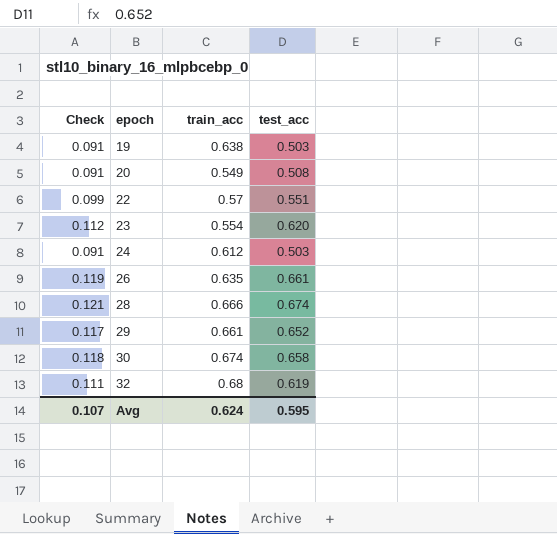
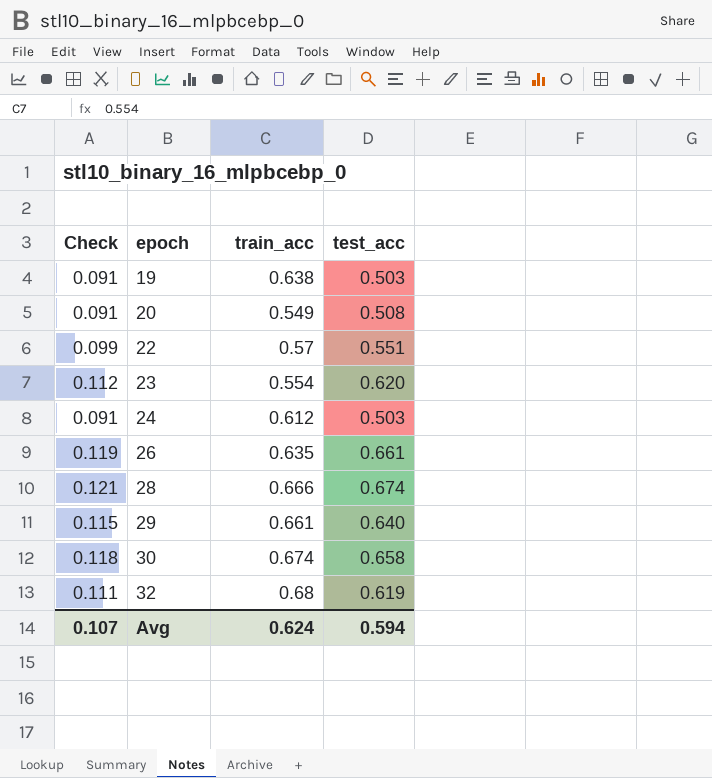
29 | Check: 0.117 -> 0.115
29 | test_acc: 0.652 -> 0.640
Avg | test_acc: 0.595 -> 0.594

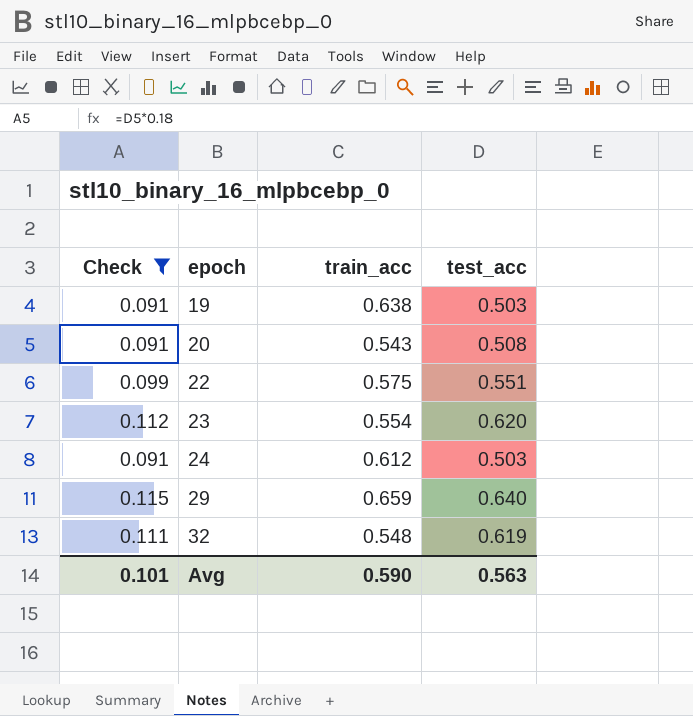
filter: none -> Check <= 0.115
20 | train_acc: 0.549 -> 0.543
22 | train_acc: 0.57 -> 0.575
29 | train_acc: 0.661 -> 0.659
32 | train_acc: 0.68 -> 0.548
Avg | Check: 0.107 -> 0.101
Avg | train_acc: 0.624 -> 0.590
Avg | test_acc: 0.594 -> 0.563

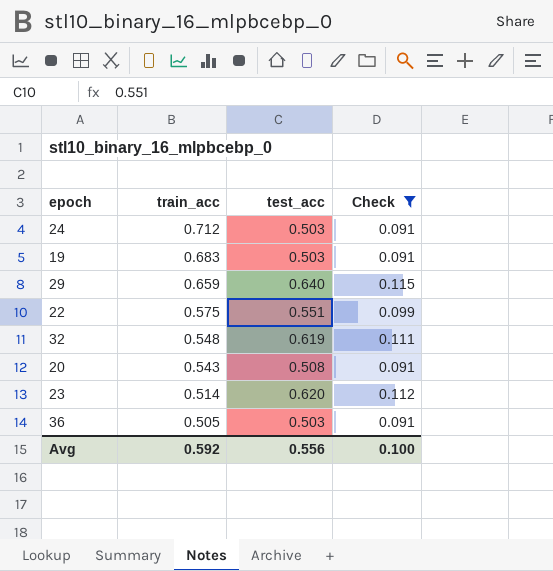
row order: epoch ascending -> train_acc descending
column Check | position: 1 -> 4
24 | train_acc: 0.612 -> 0.712
19 | train_acc: 0.638 -> 0.683
23 | train_acc: 0.554 -> 0.514
row 36: none -> 0.505 | 0.503 | 0.091
Avg | train_acc: 0.590 -> 0.592
Avg | test_acc: 0.563 -> 0.556
Avg | Check: 0.101 -> 0.100

